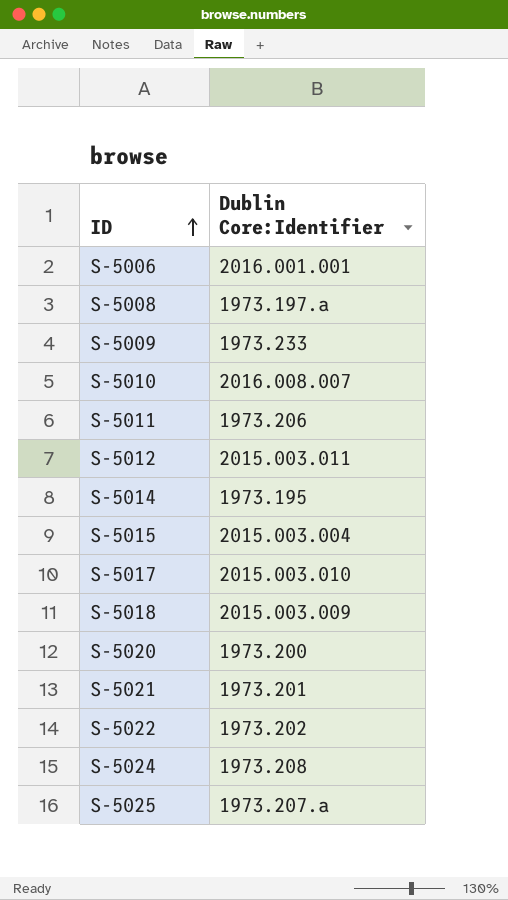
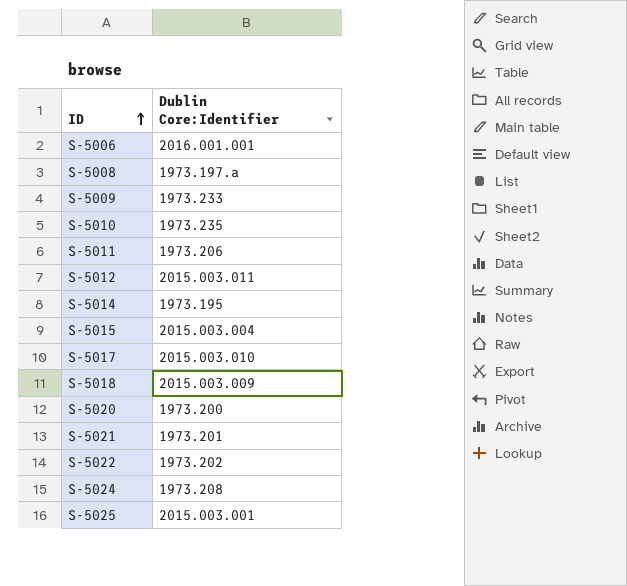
S-5010 | Dublin Core:Identifier: 2016.008.007 -> 1973.235
S-5025 | Dublin Core:Identifier: 1973.207.a -> 2015.003.001

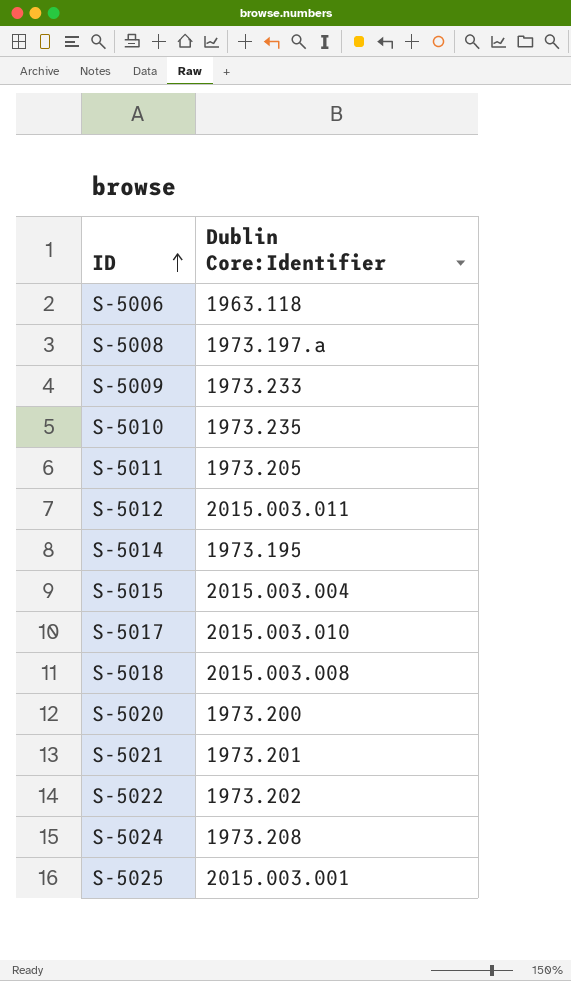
S-5006 | Dublin Core:Identifier: 2016.001.001 -> 1963.118
S-5011 | Dublin Core:Identifier: 1973.206 -> 1973.205
S-5018 | Dublin Core:Identifier: 2015.003.009 -> 2015.003.008

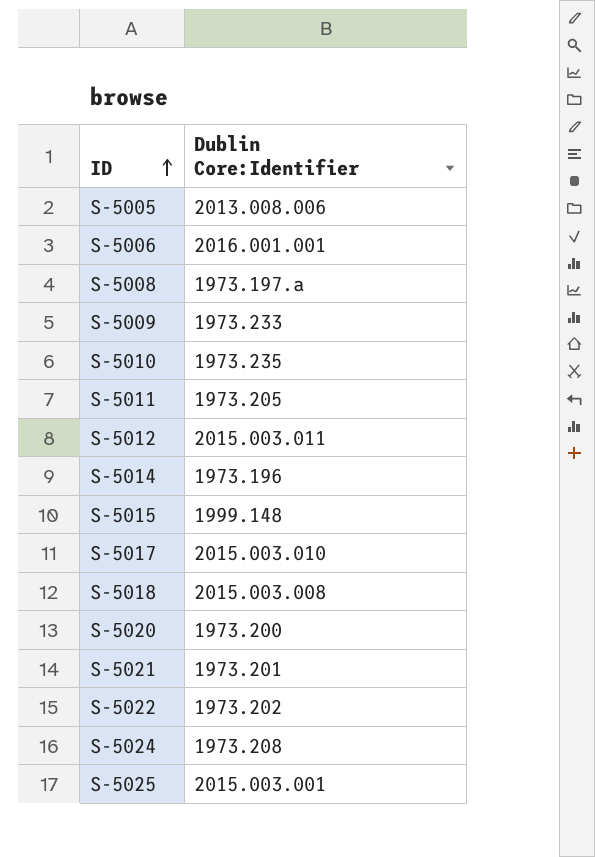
row S-5005: none -> 2013.008.006
S-5006 | Dublin Core:Identifier: 1963.118 -> 2016.001.001
S-5014 | Dublin Core:Identifier: 1973.195 -> 1973.196
S-5015 | Dublin Core:Identifier: 2015.003.004 -> 1999.148

